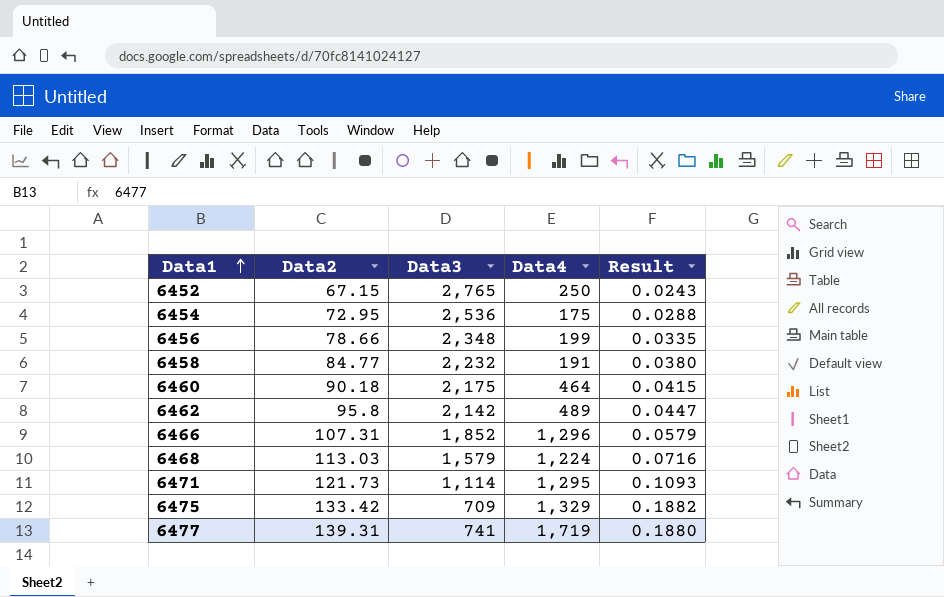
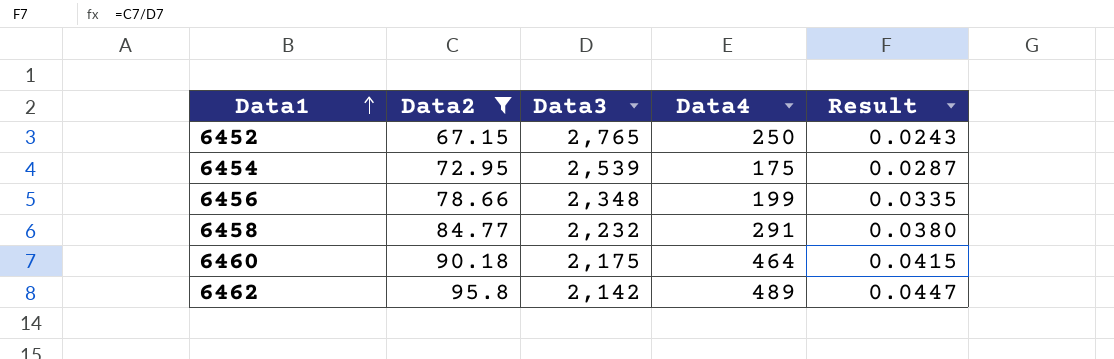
filter: none -> Data2 <= 95.8
6454 | Data3: 2,536 -> 2,539
6454 | Result: 0.0288 -> 0.0287
6458 | Data4: 191 -> 291

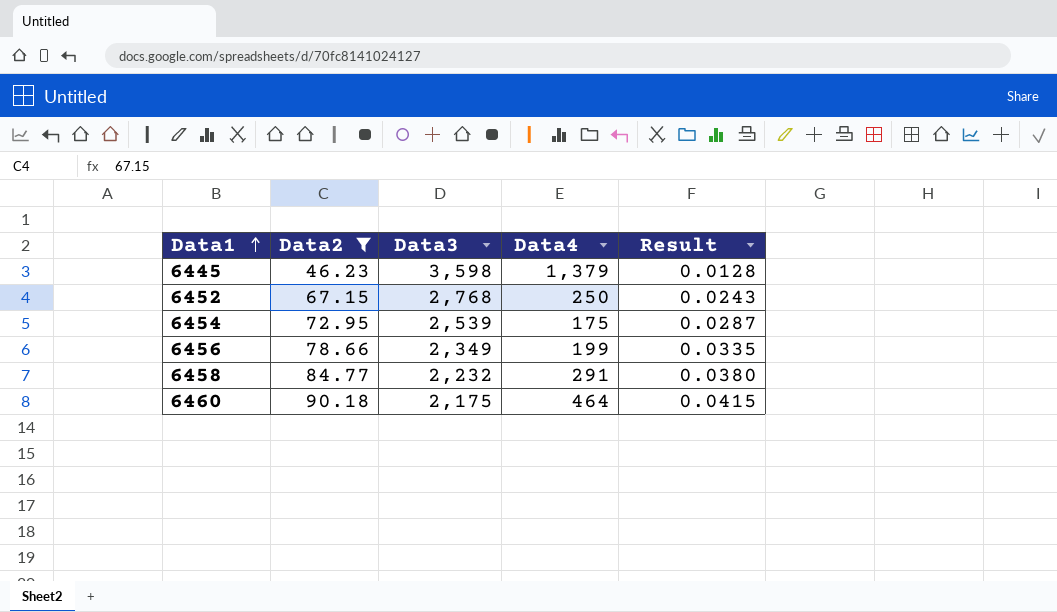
row 6462: 95.8 | 2,142 | 489 | 0.0447 -> none
row 6445: none -> 46.23 | 3,598 | 1,379 | 0.0128
6452 | Data3: 2,765 -> 2,768
6456 | Data3: 2,348 -> 2,349

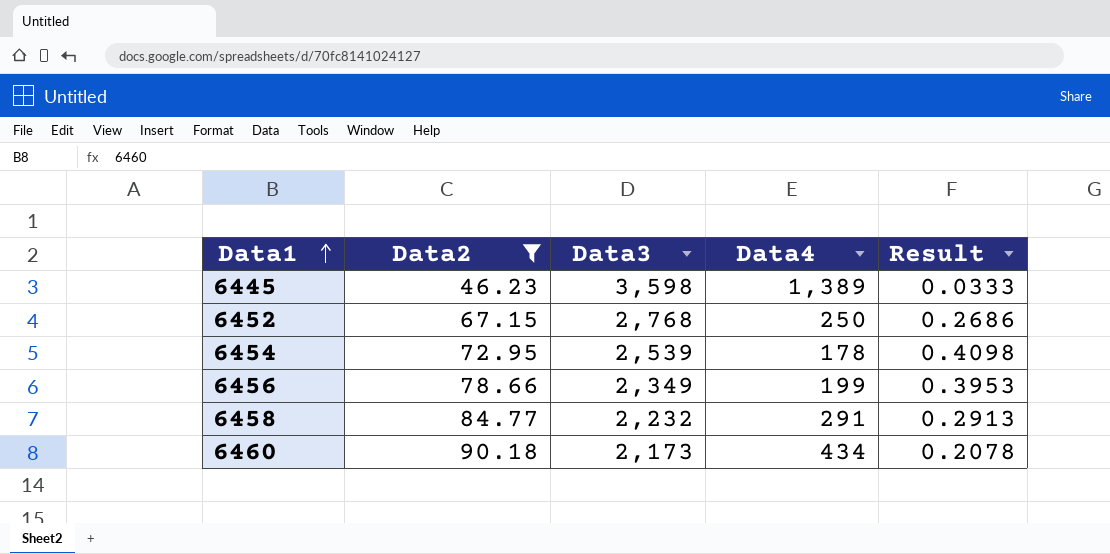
column Result | formula: [Data2] / [Data3] -> [Data2] / [Data4]
6445 | Data4: 1,379 -> 1,389
6454 | Data4: 175 -> 178
6460 | Data3: 2,175 -> 2,173
6460 | Data4: 464 -> 434

